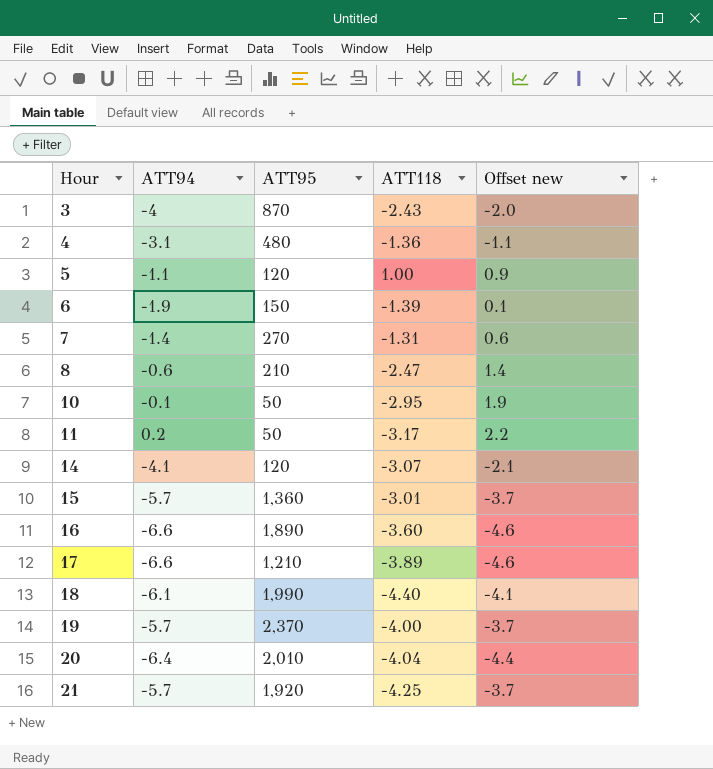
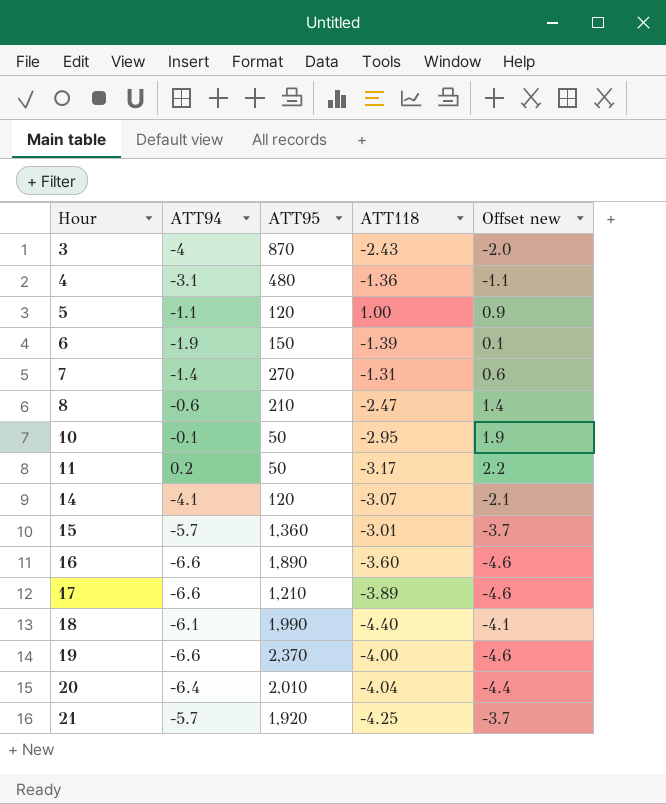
19 | ATT94: -5.7 -> -6.6
19 | Offset new: -3.7 -> -4.6

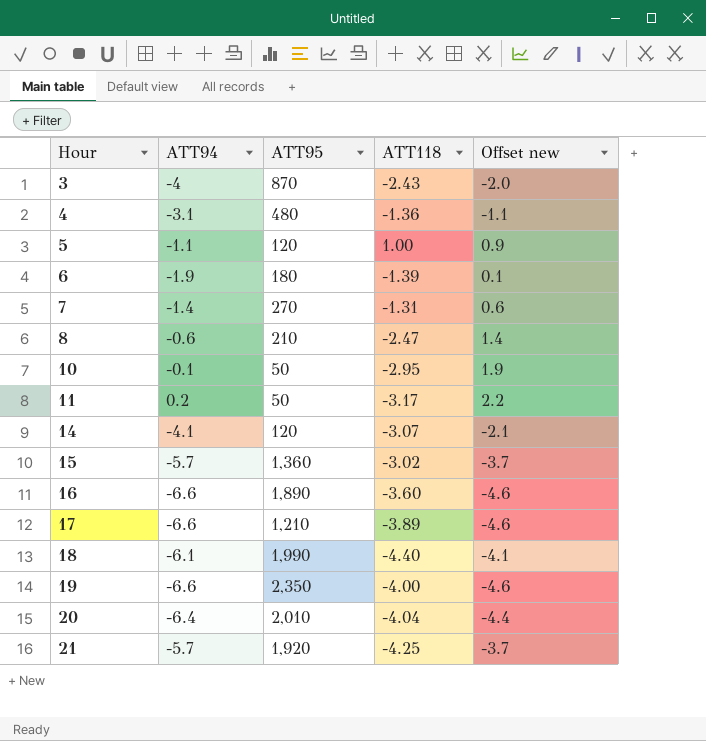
6 | ATT95: 150 -> 180
15 | ATT118: -3.01 -> -3.02
19 | ATT95: 2,370 -> 2,350

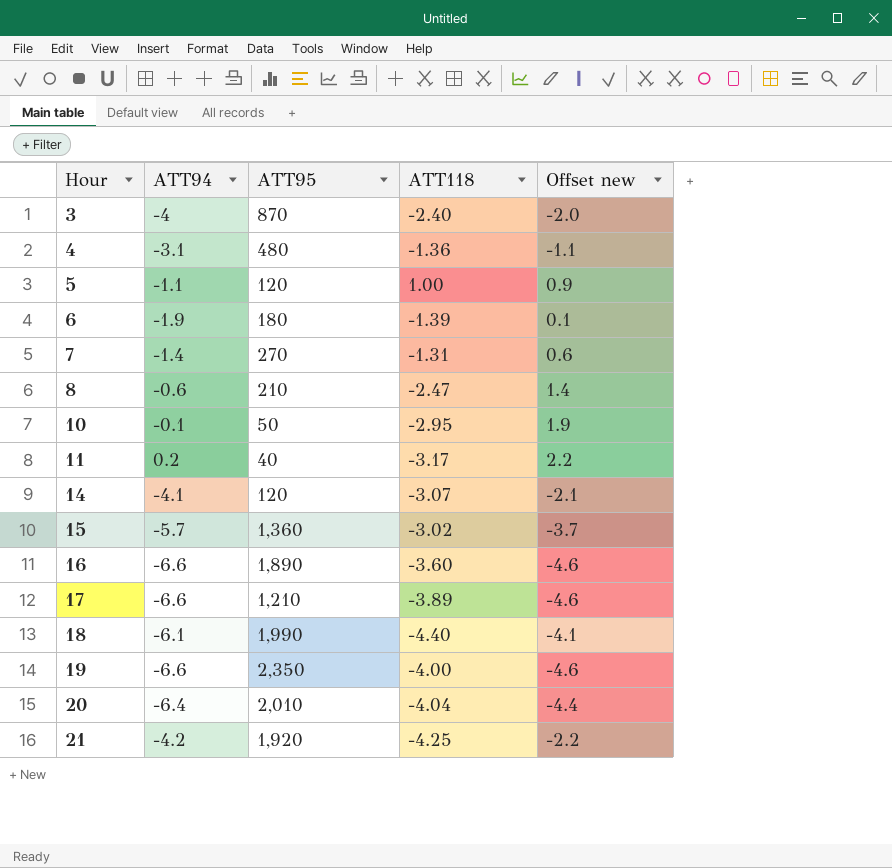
3 | ATT118: -2.43 -> -2.40
11 | ATT95: 50 -> 40
21 | ATT94: -5.7 -> -4.2
21 | Offset new: -3.7 -> -2.2

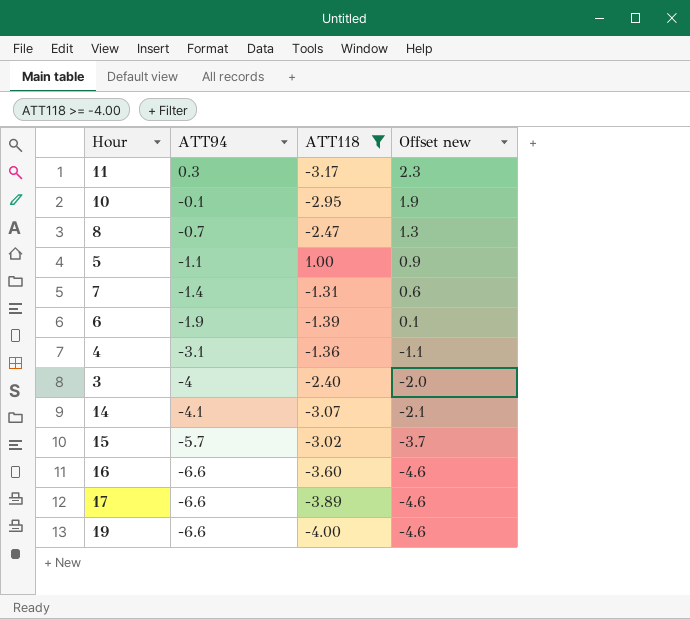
filter: none -> ATT118 >= -4.00
row order: Hour ascending -> ATT94 descending
column ATT95 | position: 3 -> none
11 | ATT94: 0.2 -> 0.3
11 | Offset new: 2.2 -> 2.3
8 | ATT94: -0.6 -> -0.7
8 | Offset new: 1.4 -> 1.3

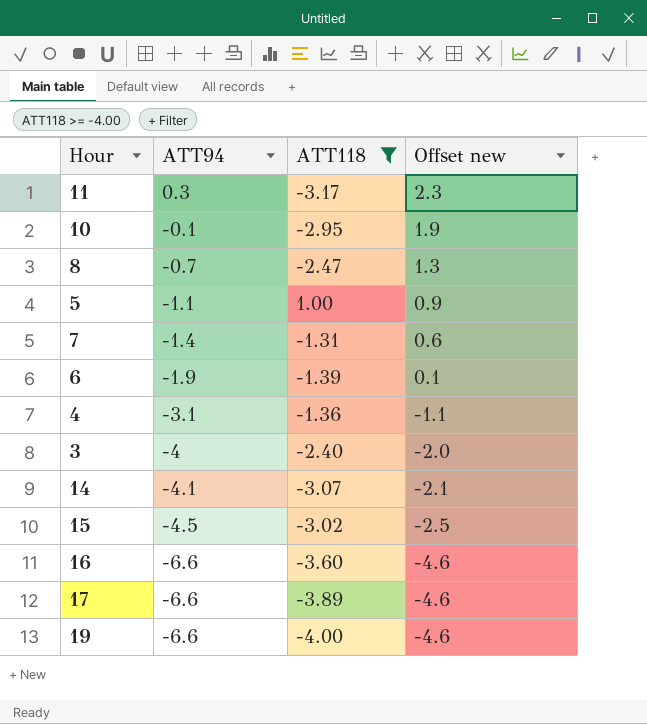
15 | ATT94: -5.7 -> -4.5
15 | Offset new: -3.7 -> -2.5

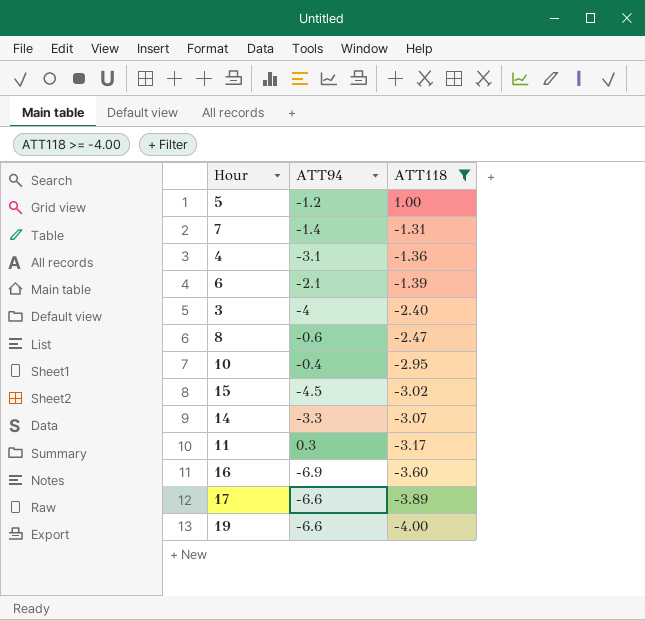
row order: ATT94 descending -> ATT118 descending
column Offset new | formula: [ATT94] + 2 -> none
5 | ATT94: -1.1 -> -1.2
6 | ATT94: -1.9 -> -2.1
8 | ATT94: -0.7 -> -0.6
10 | ATT94: -0.1 -> -0.4
14 | ATT94: -4.1 -> -3.3
16 | ATT94: -6.6 -> -6.9

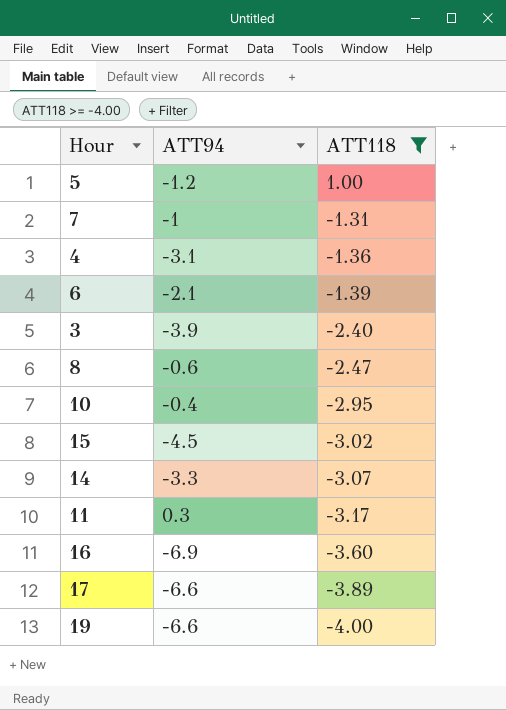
7 | ATT94: -1.4 -> -1
3 | ATT94: -4 -> -3.9

